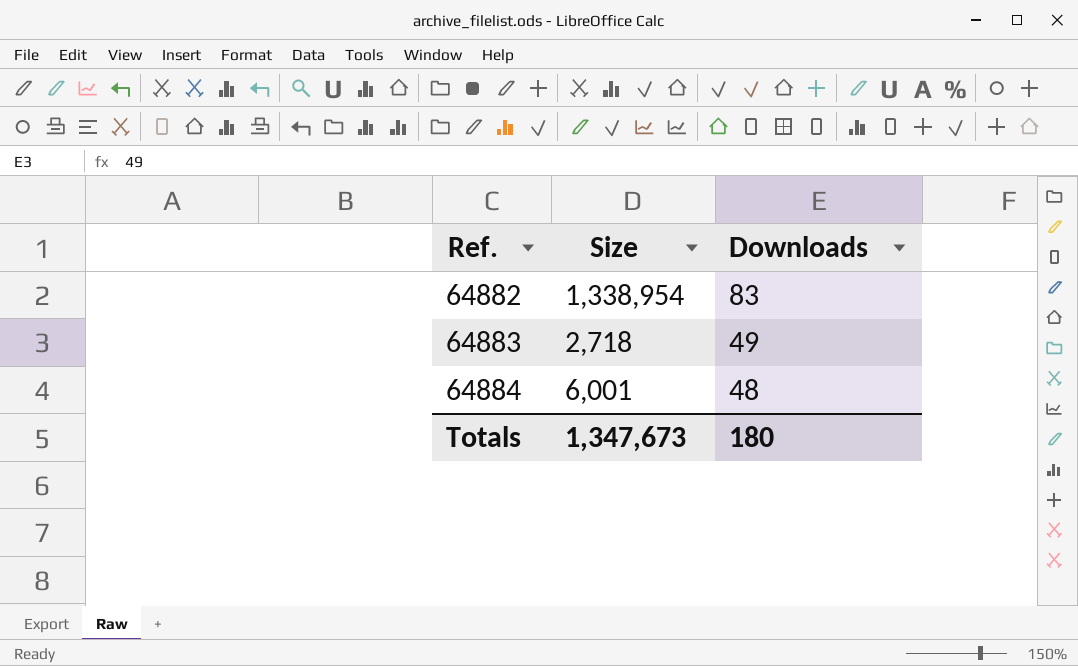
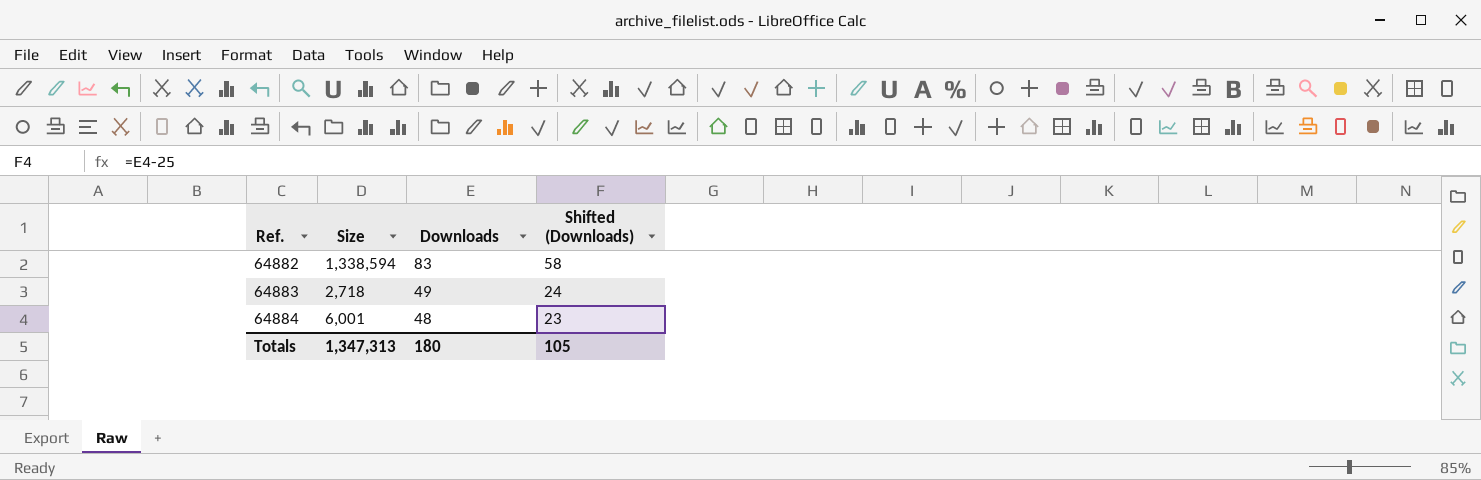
column Shifted (Downloads) | formula: none -> [Downloads] - 25
64882 | Size: 1,338,954 -> 1,338,594
Totals | Size: 1,347,673 -> 1,347,313

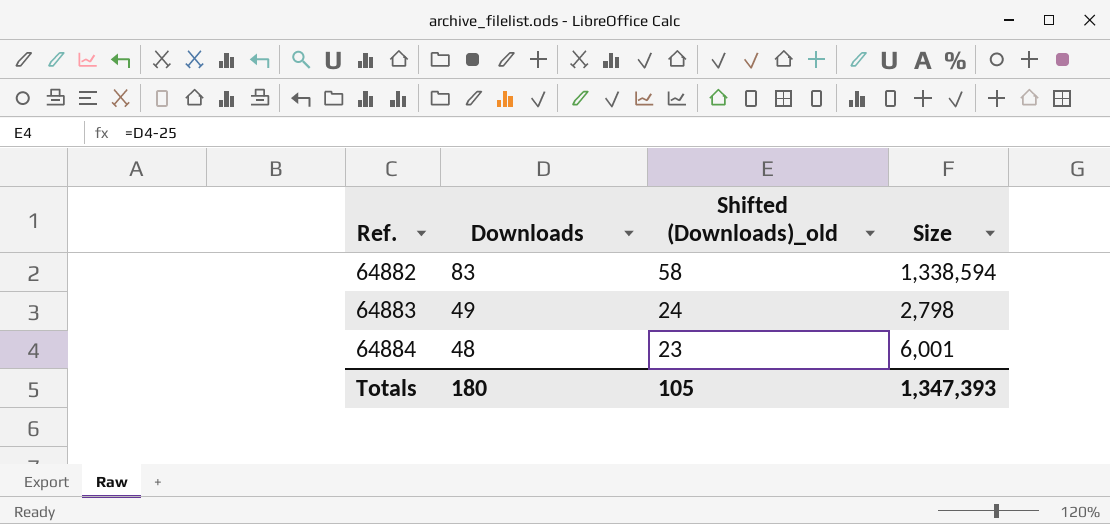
column name: Shifted (Downloads) -> Shifted (Downloads)_old
column Size | position: 2 -> 4
64883 | Size: 2,718 -> 2,798
Totals | Size: 1,347,313 -> 1,347,393

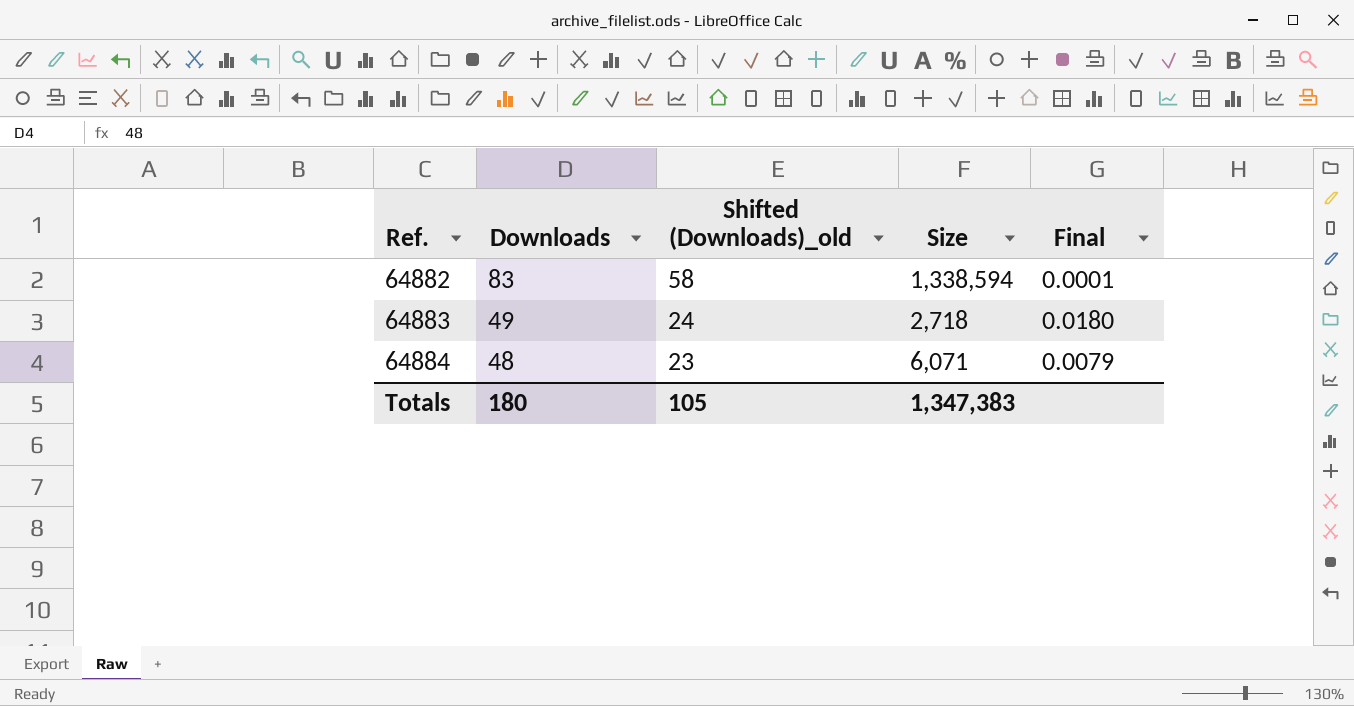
column Final | formula: none -> [Downloads] / [Size]
64883 | Size: 2,798 -> 2,718
64884 | Size: 6,001 -> 6,071
Totals | Size: 1,347,393 -> 1,347,383

